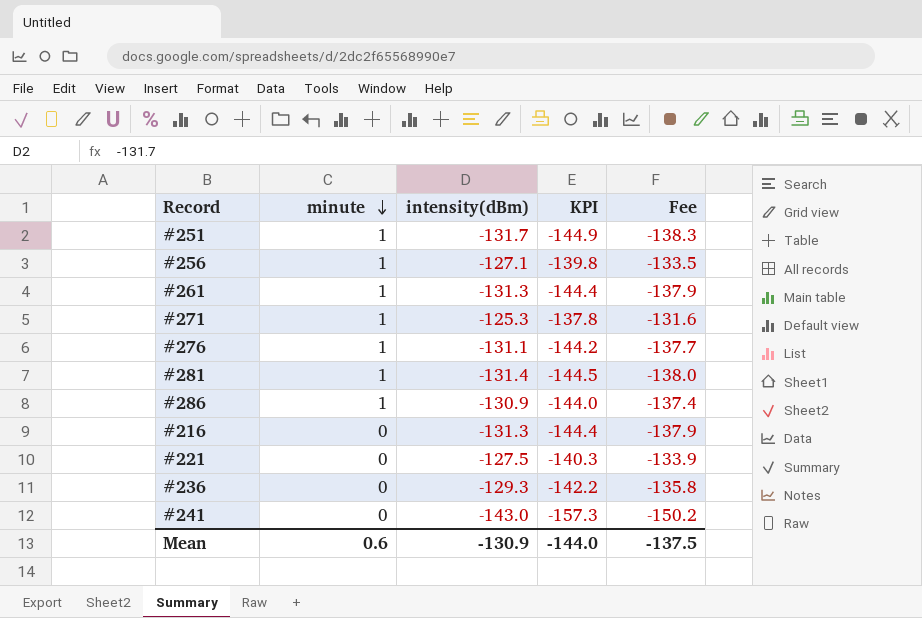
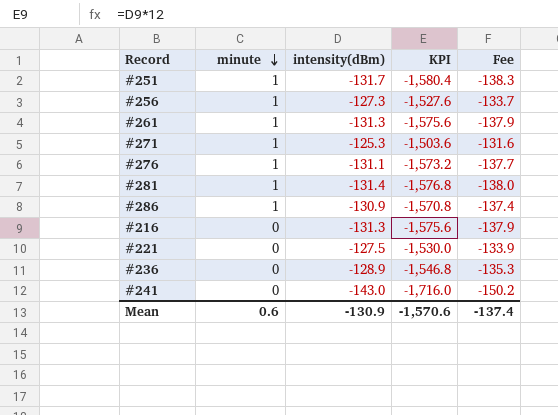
column KPI | formula: [intensity(dBm)] * 1.1 -> [intensity(dBm)] * 12
#256 | intensity(dBm): -127.1 -> -127.3
#256 | Fee: -133.5 -> -133.7
#236 | intensity(dBm): -129.3 -> -128.9
#236 | Fee: -135.8 -> -135.3
Mean | KPI: -144.0 -> -1,570.6
Mean | Fee: -137.5 -> -137.4

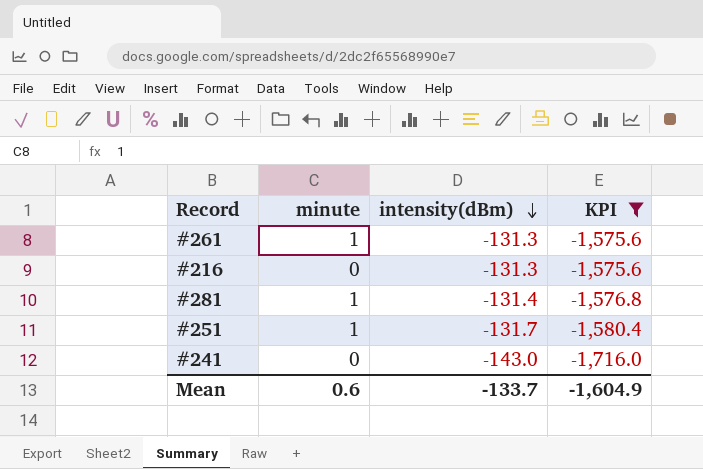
filter: none -> KPI <= -1,575.6
row order: minute descending -> intensity(dBm) descending
column Fee | formula: [intensity(dBm)] * 1.05 -> none
Mean | intensity(dBm): -130.9 -> -133.7
Mean | KPI: -1,570.6 -> -1,604.9

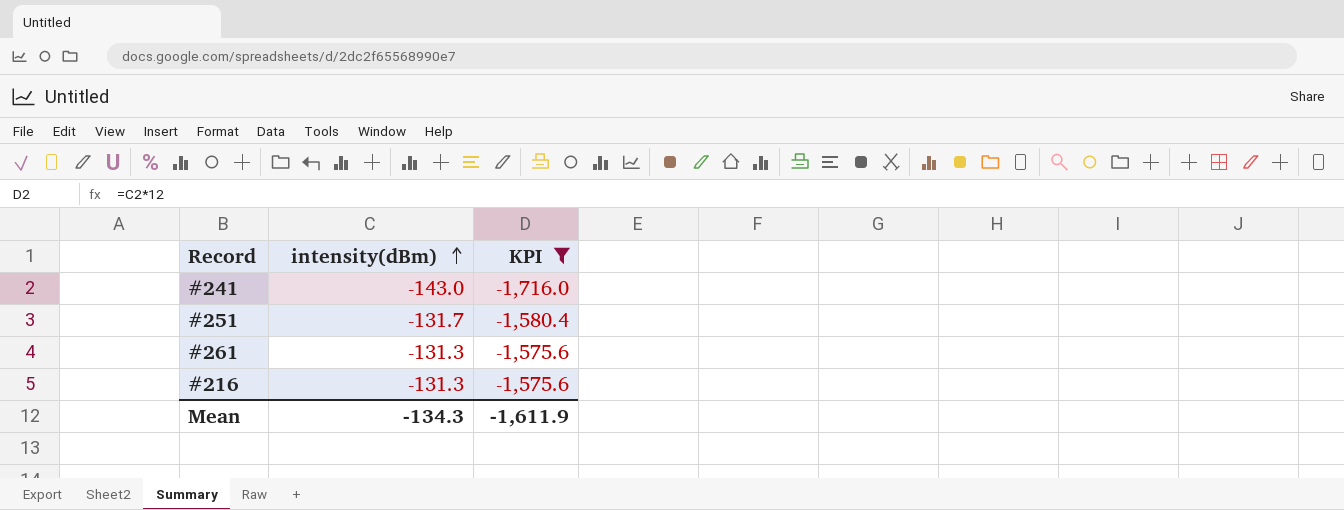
row order: intensity(dBm) descending -> intensity(dBm) ascending
column minute | position: 2 -> none
row #281: 1 | -131.4 | -1,576.8 -> none
Mean | intensity(dBm): -133.7 -> -134.3
Mean | KPI: -1,604.9 -> -1,611.9

